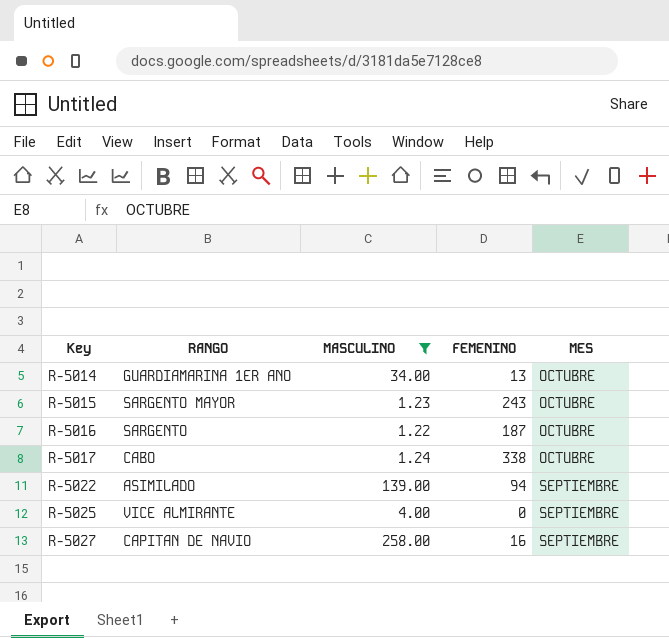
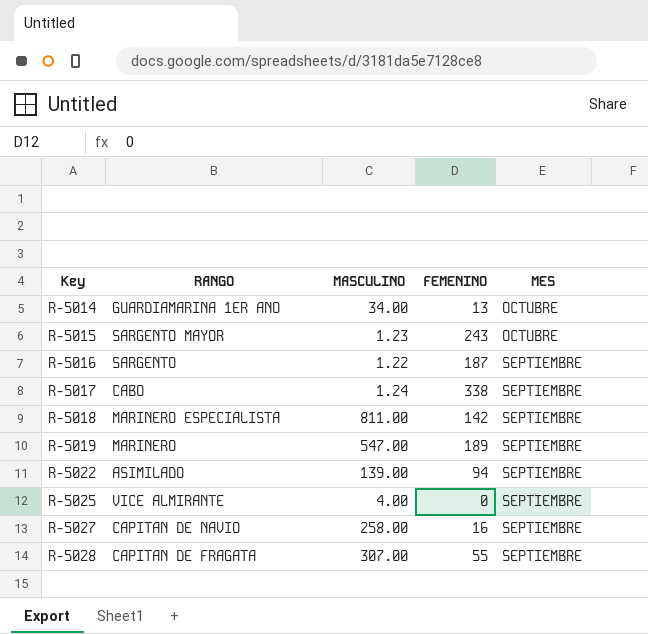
filter: MASCULINO <= 258.00 -> none
R-5016 | MES: OCTUBRE -> SEPTIEMBRE
R-5017 | MES: OCTUBRE -> SEPTIEMBRE

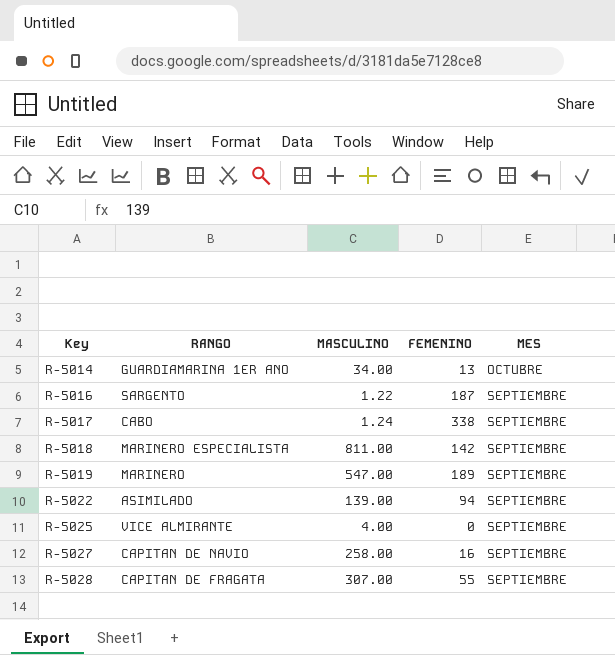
row R-5015: SARGENTO MAYOR | 1.23 | 243 | OCTUBRE -> none

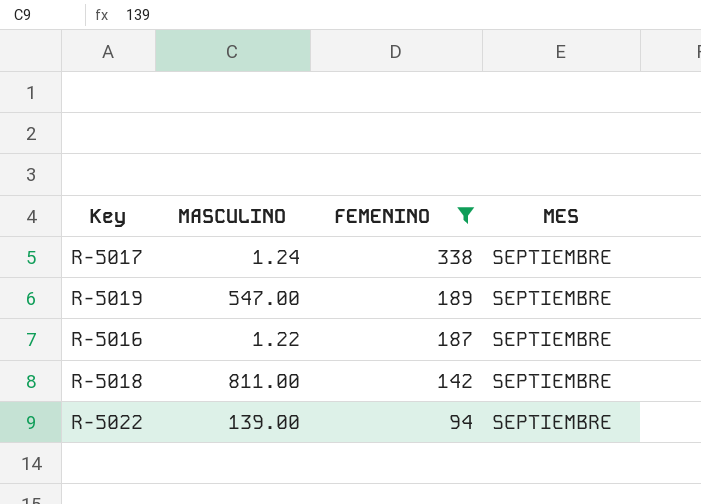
filter: none -> FEMENINO >= 94
row order: Key ascending -> FEMENINO descending
column RANGO | position: 2 -> none

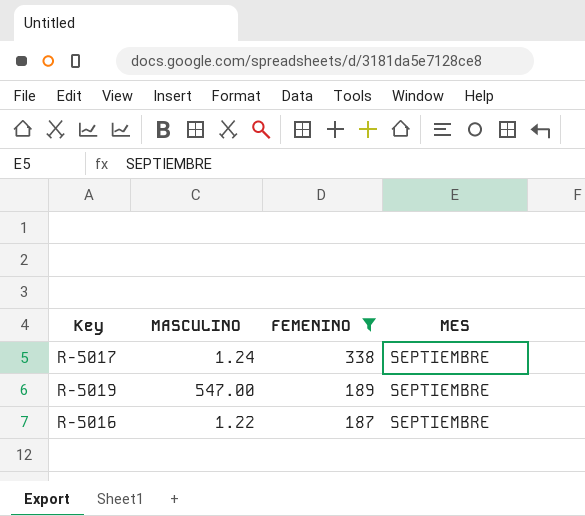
row R-5018: 811.00 | 142 | SEPTIEMBRE -> none
row R-5022: 139.00 | 94 | SEPTIEMBRE -> none

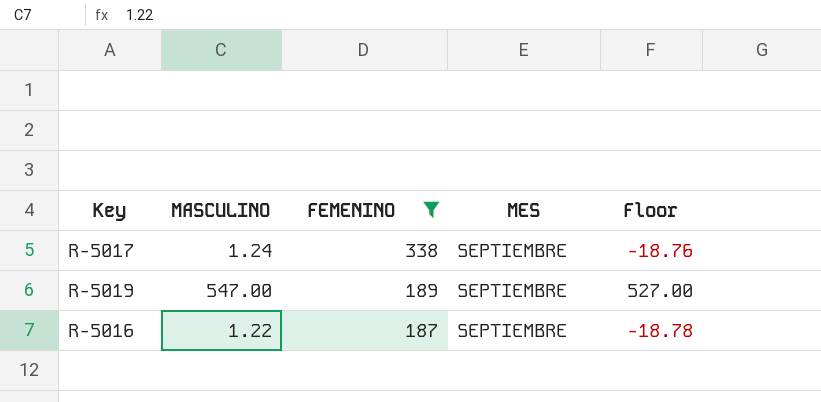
column Floor | formula: none -> [MASCULINO] - 20

